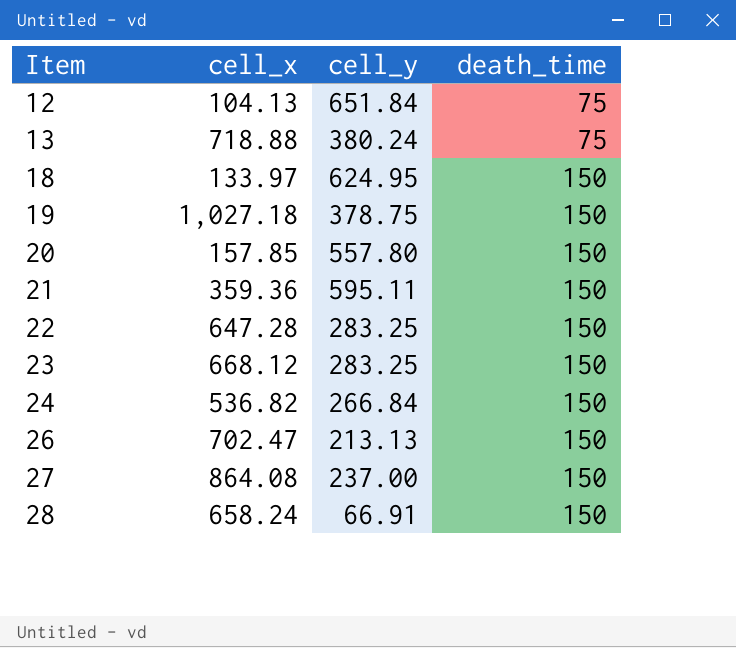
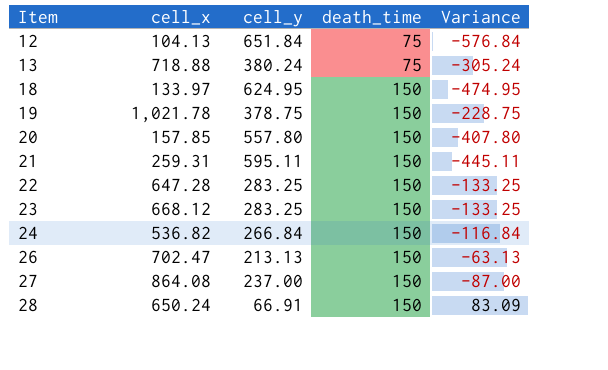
column Variance | formula: none -> [death_time] - [cell_y]
19 | cell_x: 1,027.18 -> 1,021.78
21 | cell_x: 359.36 -> 259.31
28 | cell_x: 658.24 -> 650.24

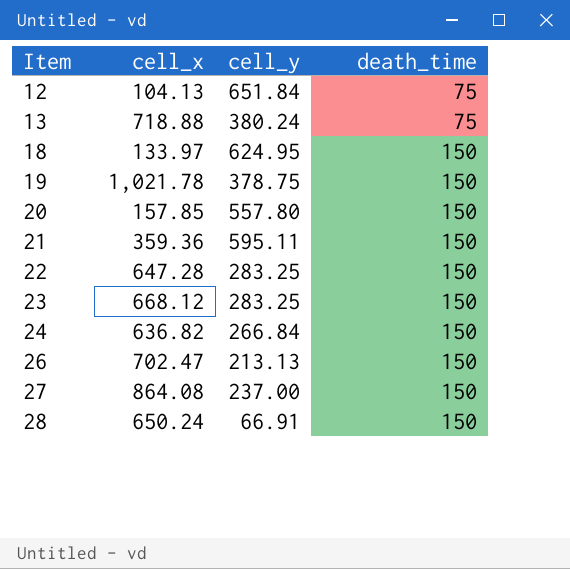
column Variance | formula: [death_time] - [cell_y] -> none
21 | cell_x: 259.31 -> 359.36
24 | cell_x: 536.82 -> 636.82

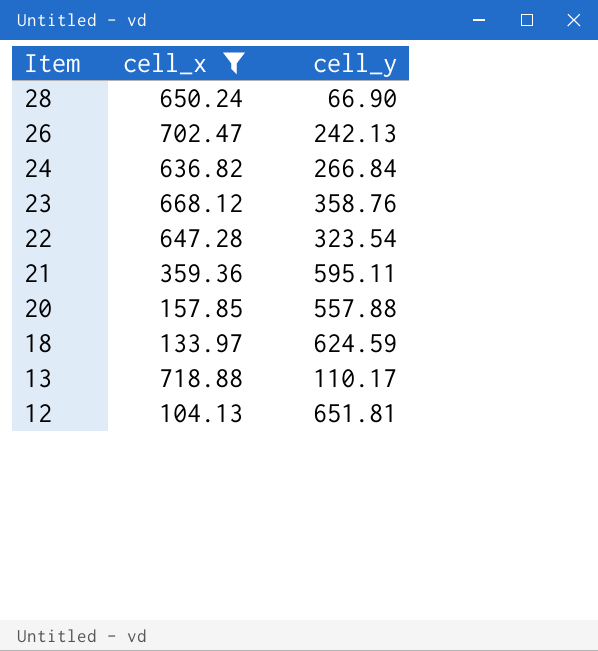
filter: none -> cell_x <= 718.88
row order: Item ascending -> Item descending
column death_time | position: 4 -> none
28 | cell_y: 66.91 -> 66.90
26 | cell_y: 213.13 -> 242.13
23 | cell_y: 283.25 -> 358.76
22 | cell_y: 283.25 -> 323.54
20 | cell_y: 557.80 -> 557.88
18 | cell_y: 624.95 -> 624.59
13 | cell_y: 380.24 -> 110.17
12 | cell_y: 651.84 -> 651.81

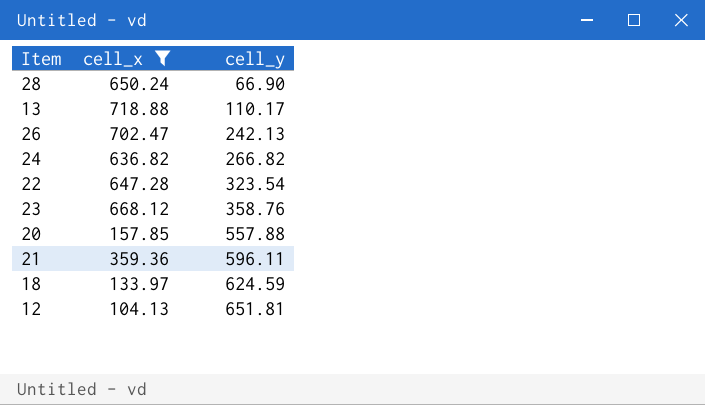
row order: Item descending -> cell_y ascending
24 | cell_y: 266.84 -> 266.82
21 | cell_y: 595.11 -> 596.11

